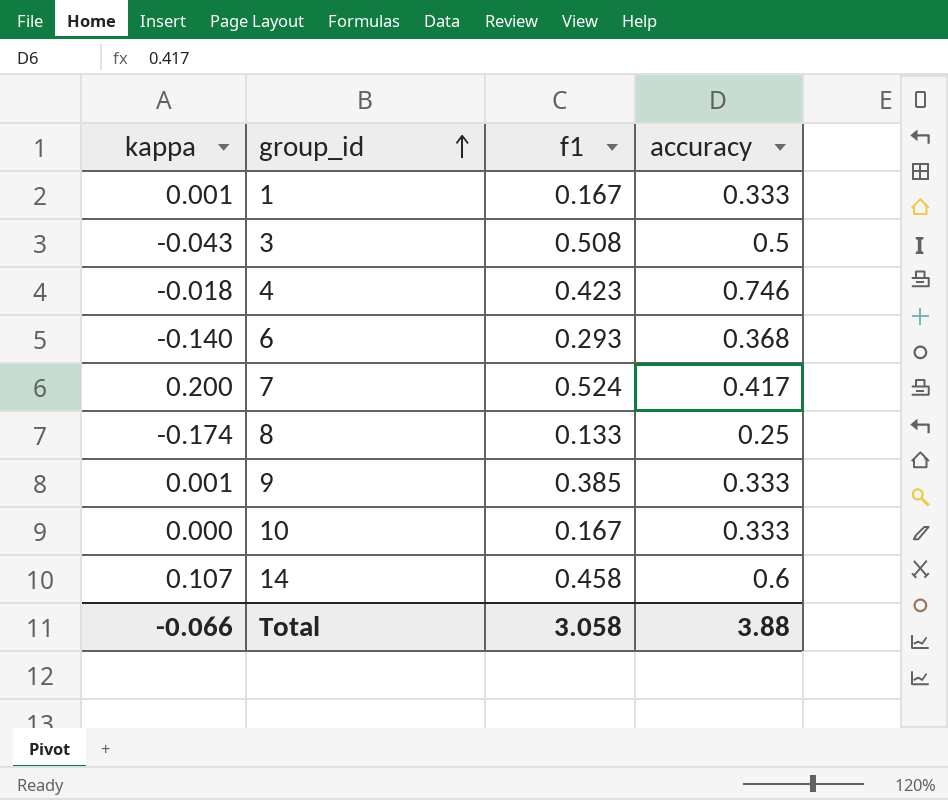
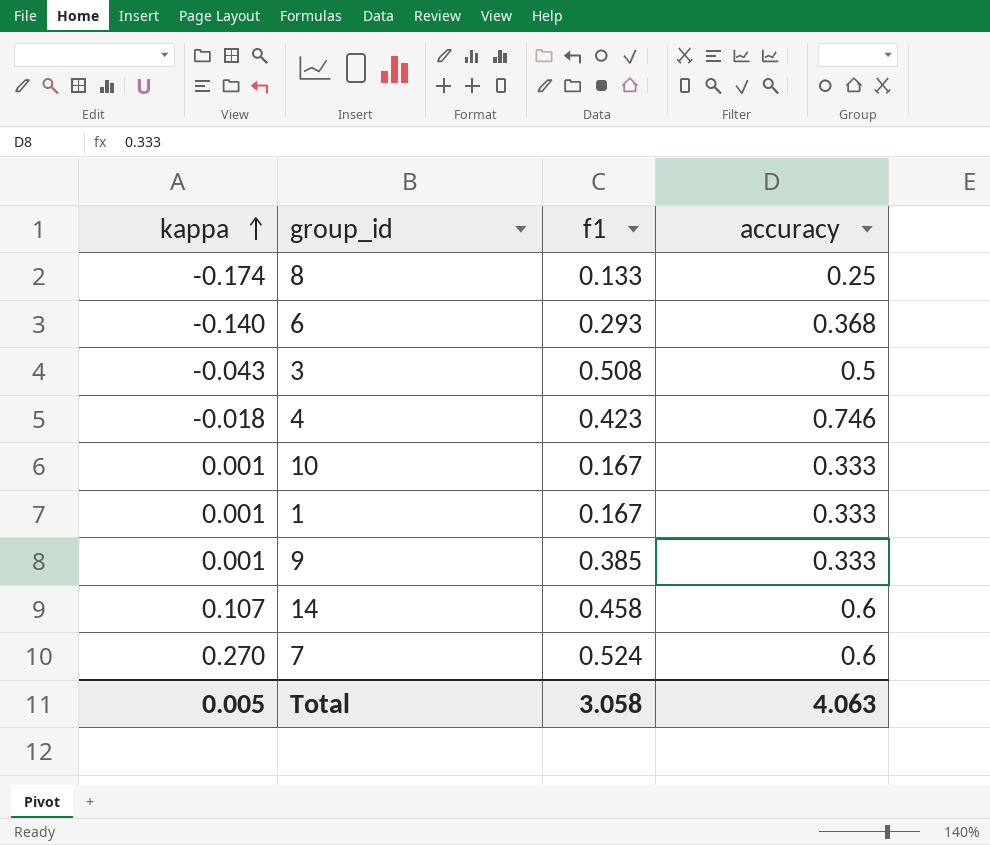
row order: group_id ascending -> kappa ascending
10 | kappa: 0.000 -> 0.001
7 | kappa: 0.200 -> 0.270
7 | accuracy: 0.417 -> 0.6
Total | kappa: -0.066 -> 0.005
Total | accuracy: 3.88 -> 4.063

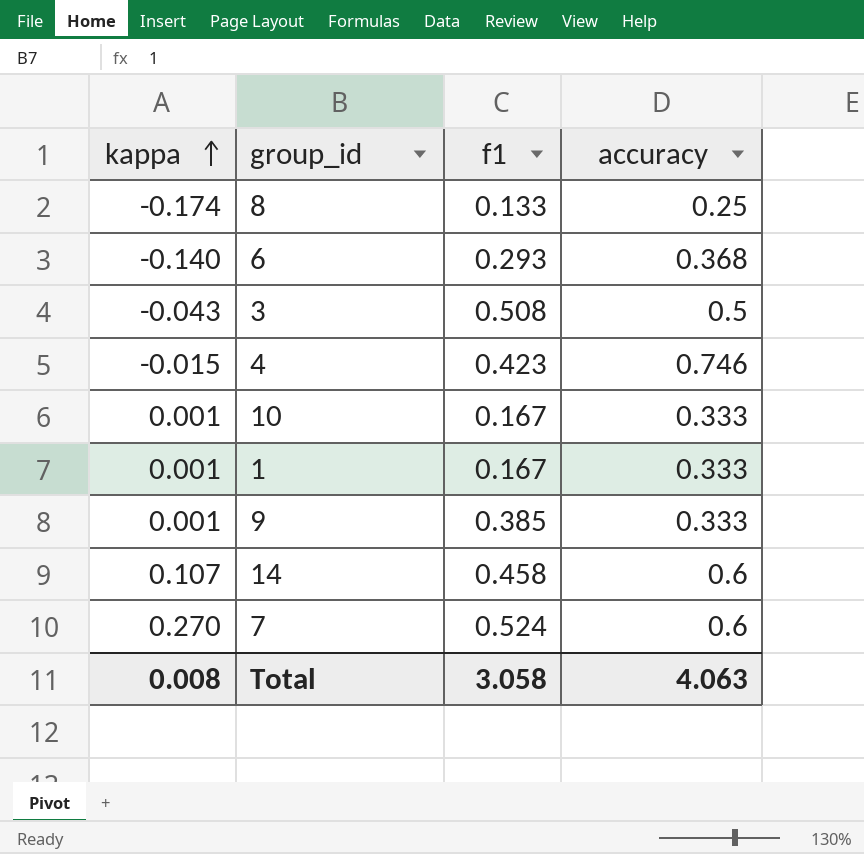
4 | kappa: -0.018 -> -0.015
Total | kappa: 0.005 -> 0.008

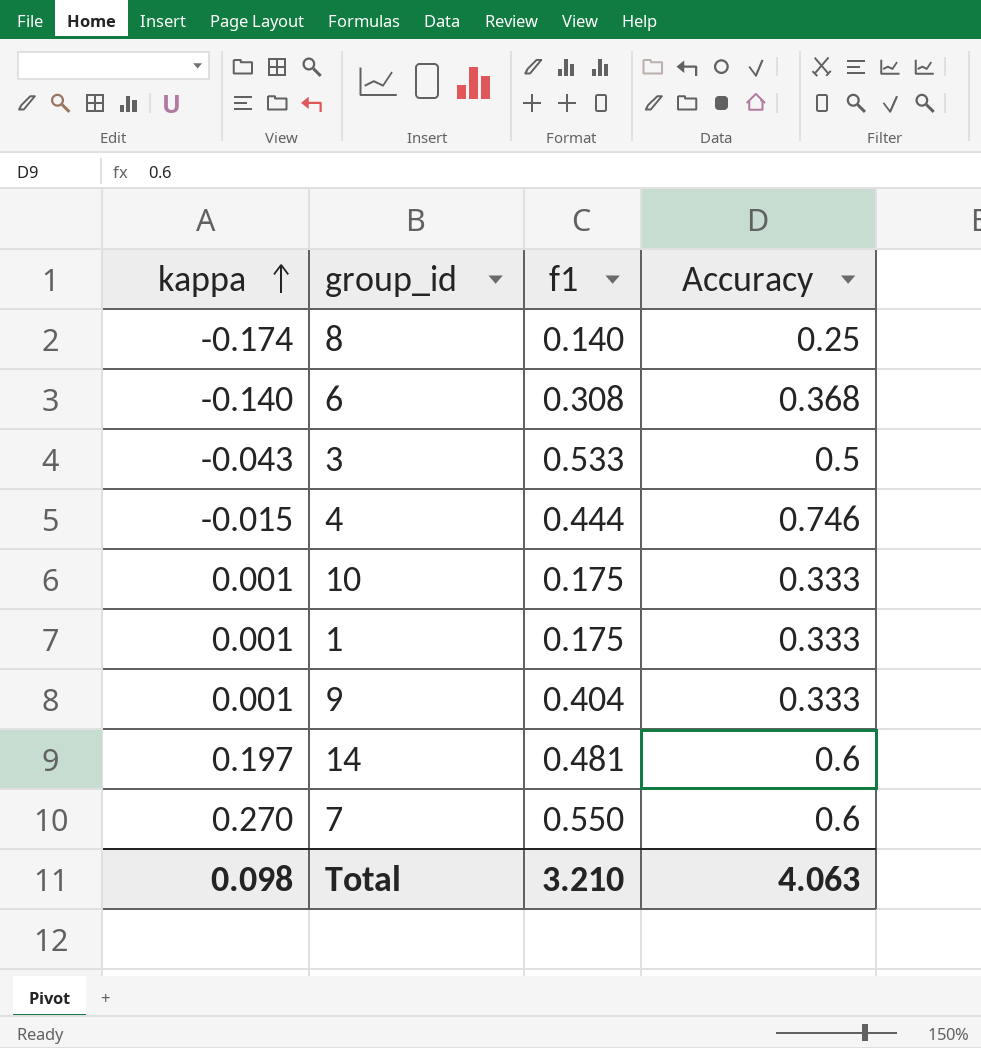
column name: accuracy -> Accuracy
8 | f1: 0.133 -> 0.140
6 | f1: 0.293 -> 0.308
3 | f1: 0.508 -> 0.533
4 | f1: 0.423 -> 0.444
10 | f1: 0.167 -> 0.175
1 | f1: 0.167 -> 0.175
9 | f1: 0.385 -> 0.404
14 | kappa: 0.107 -> 0.197
14 | f1: 0.458 -> 0.481
7 | f1: 0.524 -> 0.550
Total | kappa: 0.008 -> 0.098
Total | f1: 3.058 -> 3.210

